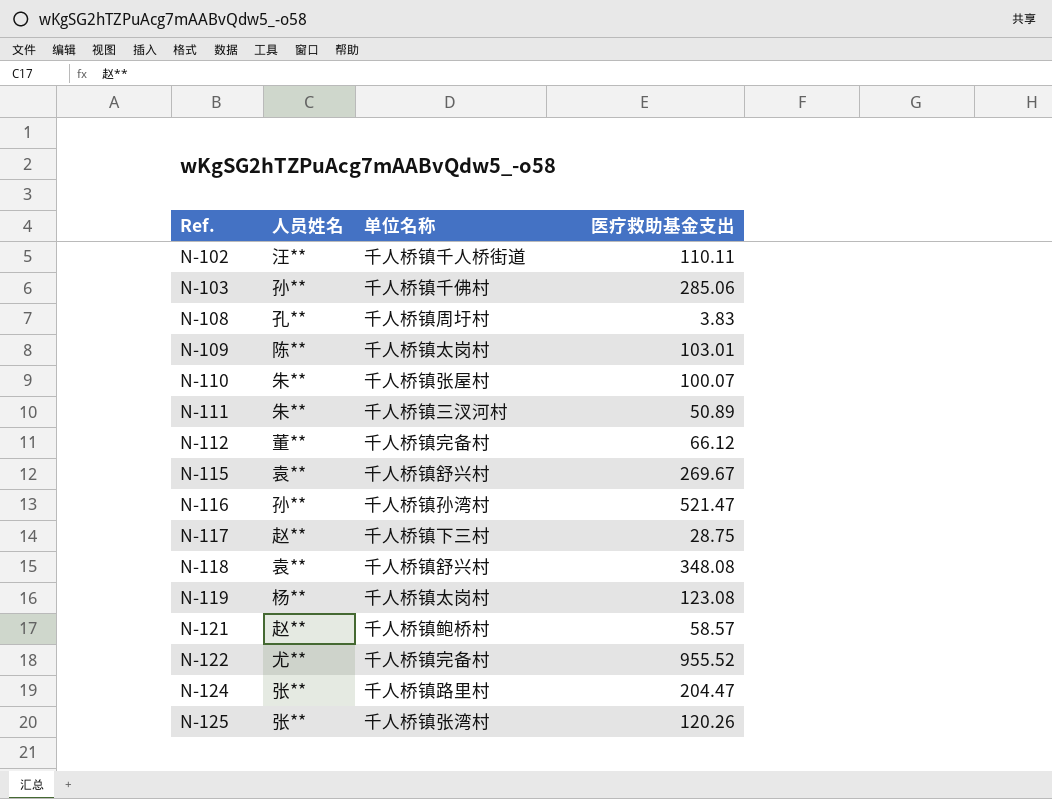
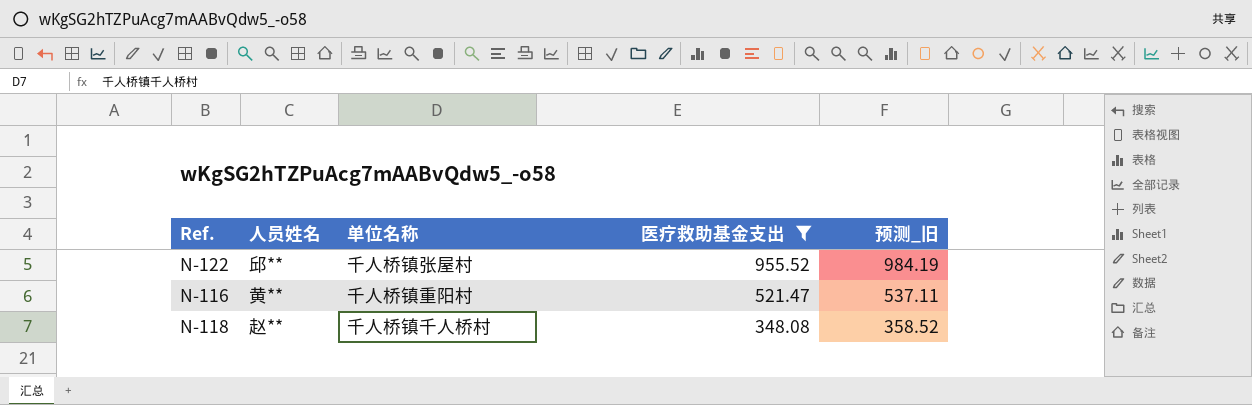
filter: none -> 医疗救助基金支出 >= 348.08
row order: Ref. ascending -> 医疗救助基金支出 descending
column 预测_旧 | formula: none -> [医疗救助基金支出] * 1.03
N-122 | 人员姓名: 尤** -> 邱**
N-122 | 单位名称: 千人桥镇完备村 -> 千人桥镇张屋村
N-116 | 人员姓名: 孙** -> 黄**
N-116 | 单位名称: 千人桥镇孙湾村 -> 千人桥镇重阳村
N-118 | 人员姓名: 袁** -> 赵**
N-118 | 单位名称: 千人桥镇舒兴村 -> 千人桥镇千人桥村

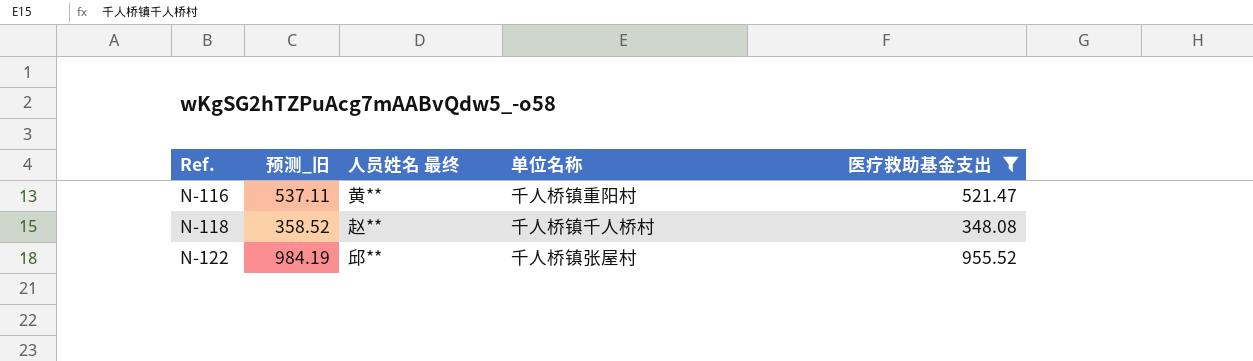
row order: 医疗救助基金支出 descending -> Ref. ascending
column 预测_旧 | position: 5 -> 2
column name: 人员姓名 -> 人员姓名 最终

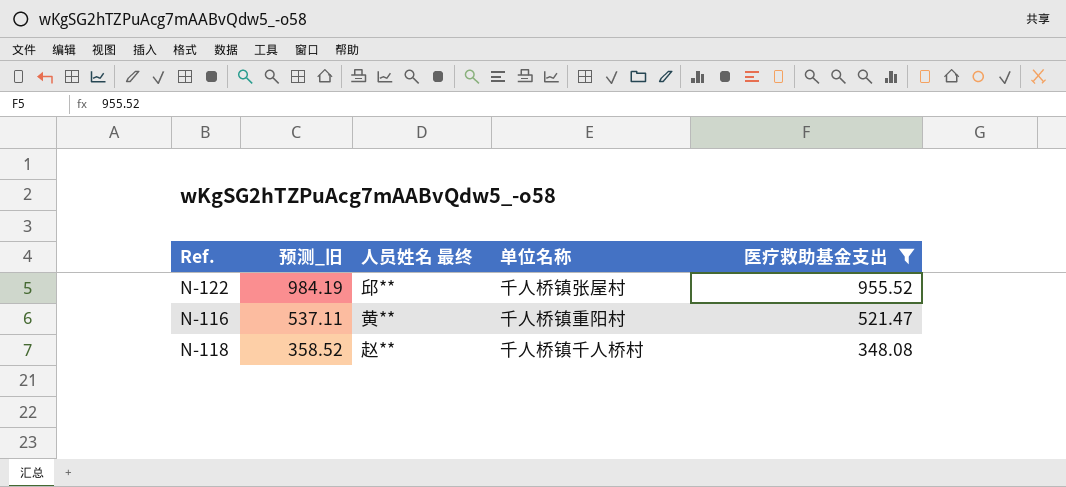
row order: Ref. ascending -> 预测_旧 descending

